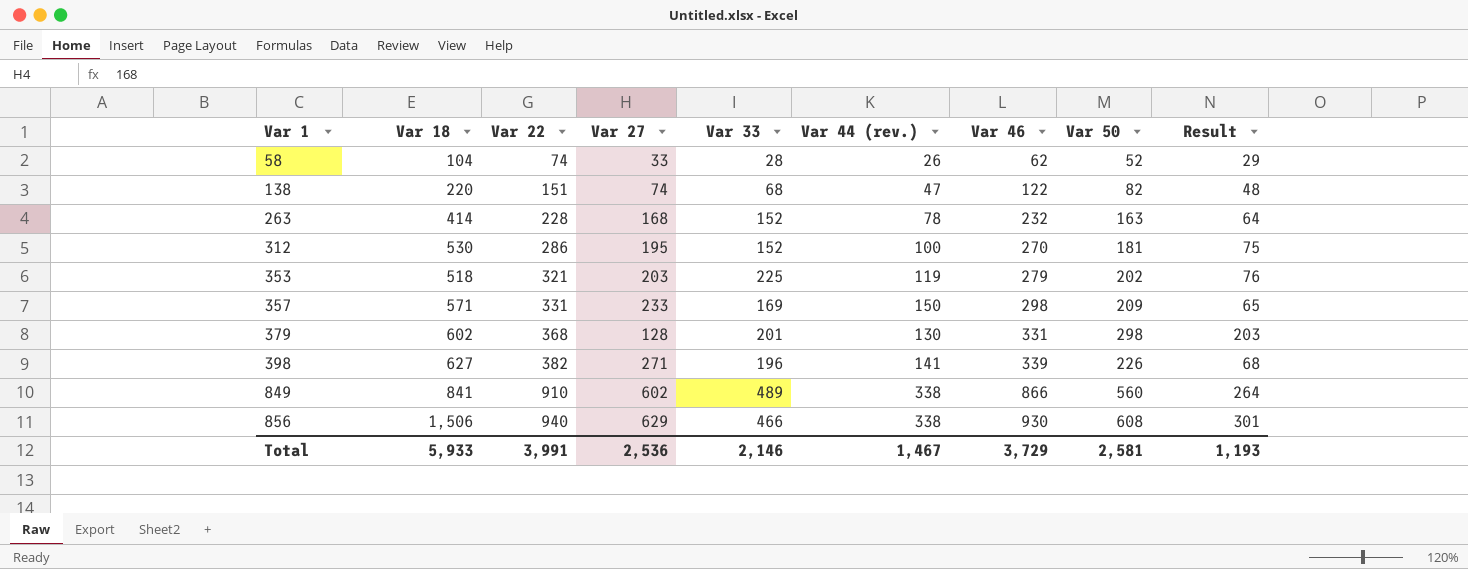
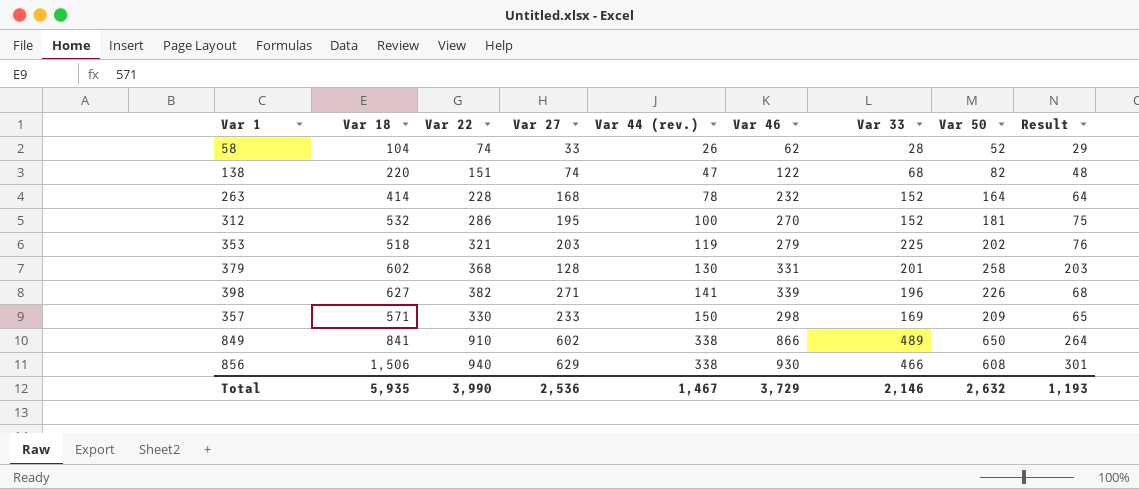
row order: Var 1 ascending -> Var 44 (rev.) ascending
column Var 33 | position: 5 -> 7
263 | Var 50: 163 -> 164
312 | Var 18: 530 -> 532
379 | Var 50: 298 -> 258
357 | Var 22: 331 -> 330
849 | Var 50: 560 -> 650
Total | Var 18: 5,933 -> 5,935
Total | Var 22: 3,991 -> 3,990
Total | Var 50: 2,581 -> 2,632

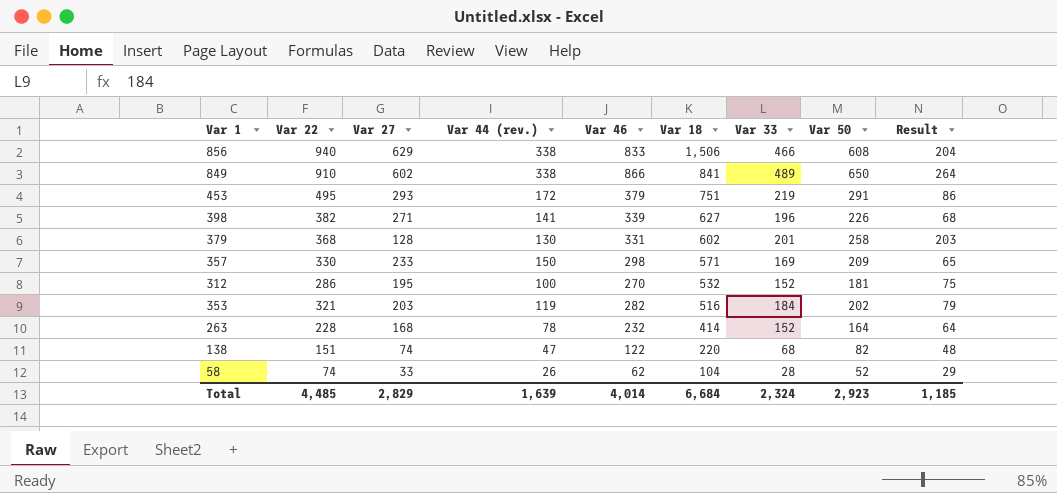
row order: Var 44 (rev.) ascending -> Var 18 descending
column Var 18 | position: 2 -> 6
856 | Var 46: 930 -> 833
856 | Result: 301 -> 204
row 453: none -> 495 | 293 | 172 | 379 | 751 | 219 | 291 | 86
353 | Var 46: 279 -> 282
353 | Var 18: 518 -> 516
353 | Var 33: 225 -> 184
353 | Result: 76 -> 79
Total | Var 22: 3,990 -> 4,485
Total | Var 27: 2,536 -> 2,829
Total | Var 44 (rev.): 1,467 -> 1,639
Total | Var 46: 3,729 -> 4,014
Total | Var 18: 5,935 -> 6,684
Total | Var 33: 2,146 -> 2,324
Total | Var 50: 2,632 -> 2,923
Total | Result: 1,193 -> 1,185

